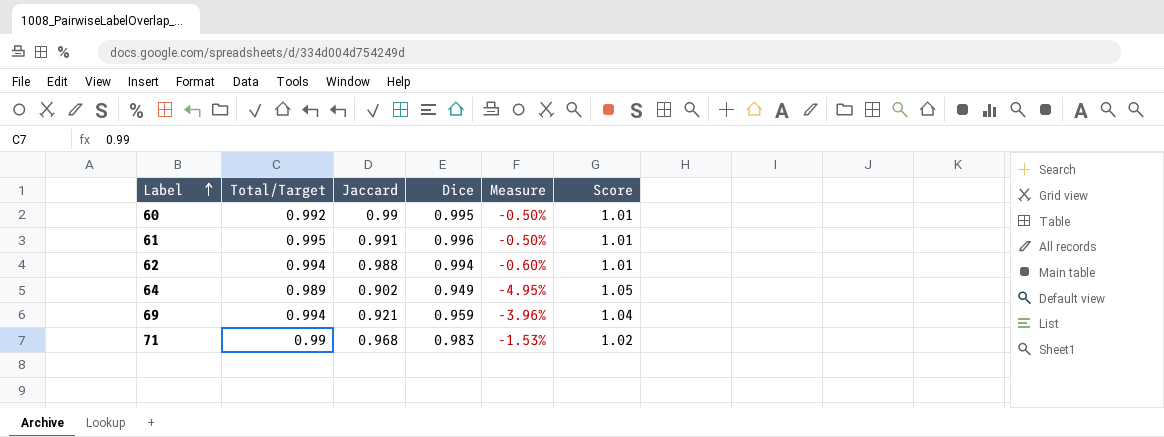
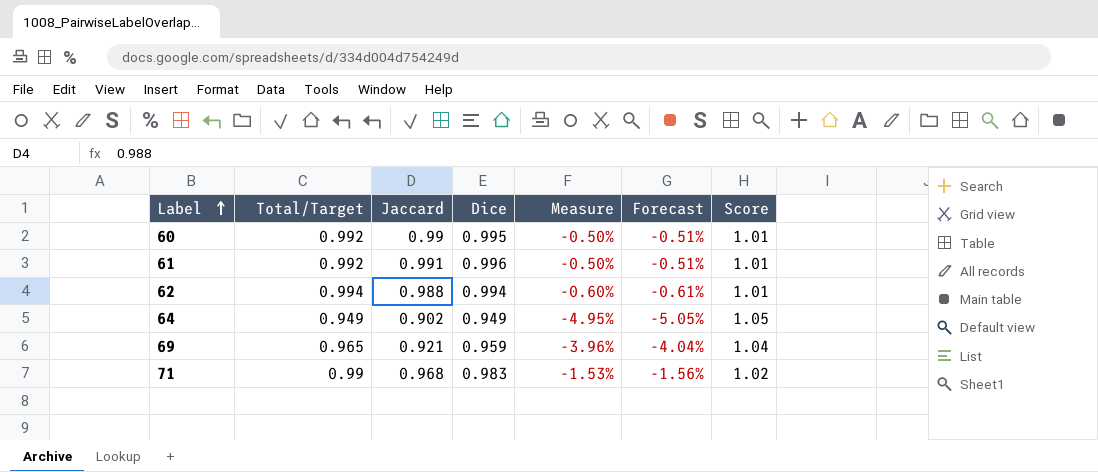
column Forecast | formula: none -> [Measure] * 1.02
61 | Total/Target: 0.995 -> 0.992
64 | Total/Target: 0.989 -> 0.949
69 | Total/Target: 0.994 -> 0.965

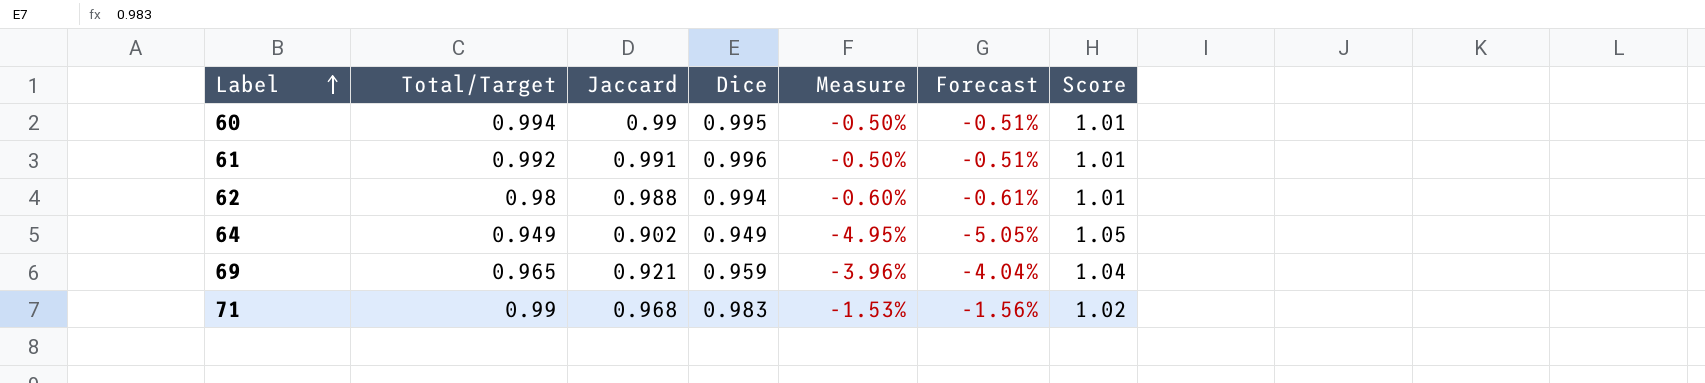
60 | Total/Target: 0.992 -> 0.994
62 | Total/Target: 0.994 -> 0.98

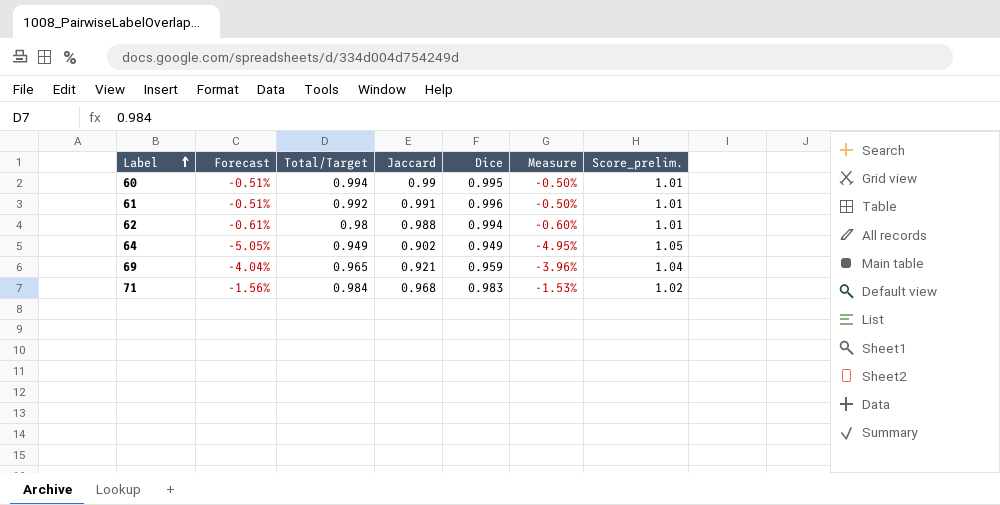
column Forecast | position: 6 -> 2
column name: Score -> Score_prelim.
71 | Total/Target: 0.99 -> 0.984

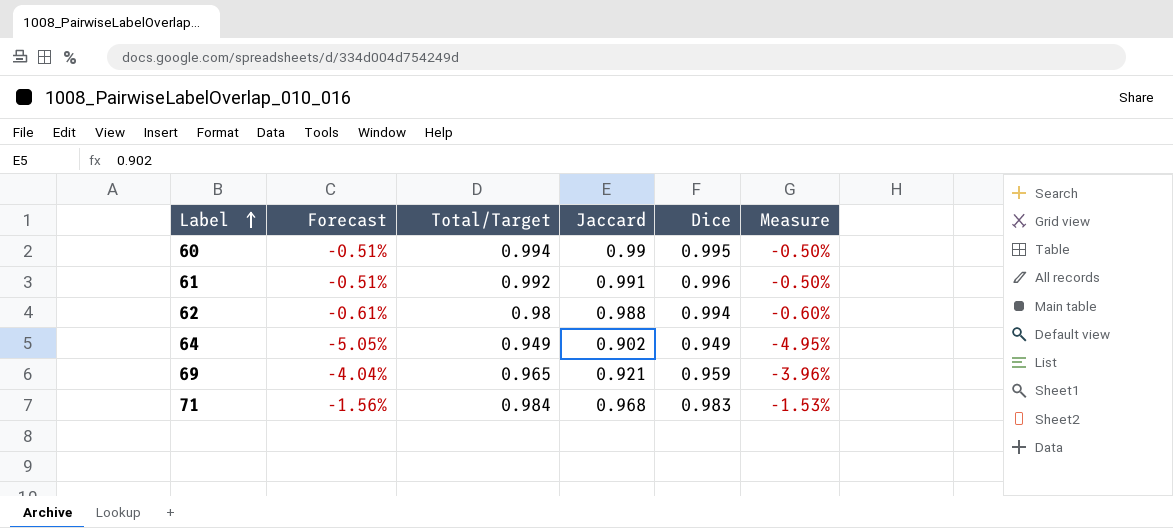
column Score_prelim. | formula: [Dice] / [Jaccard] -> none

